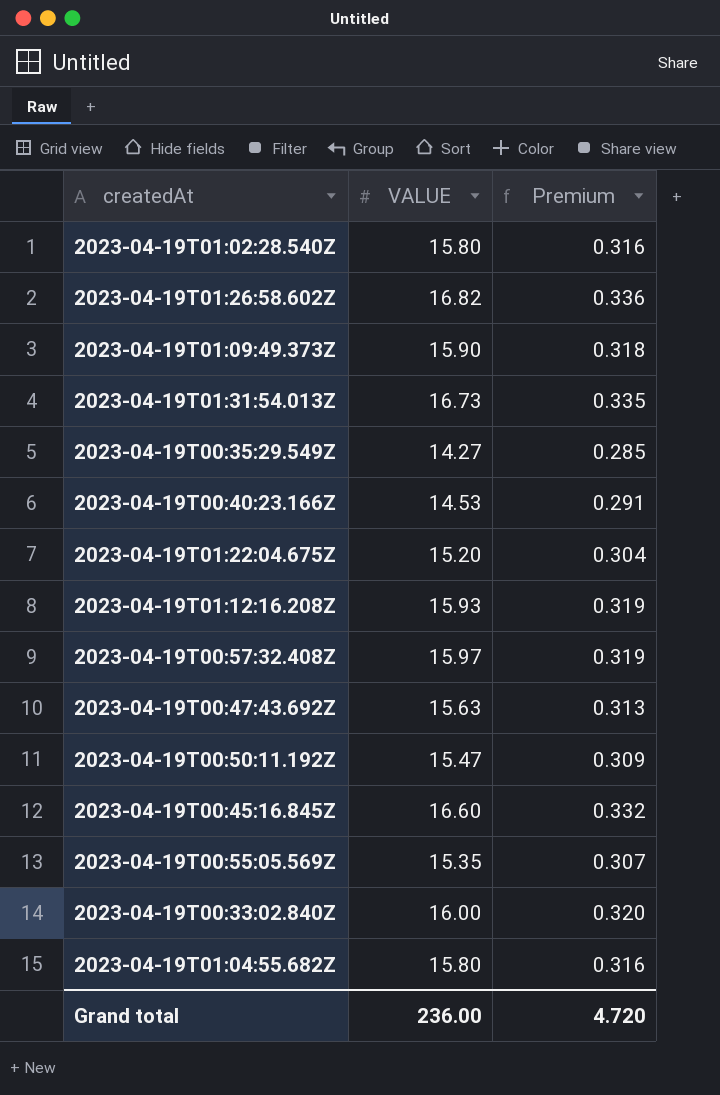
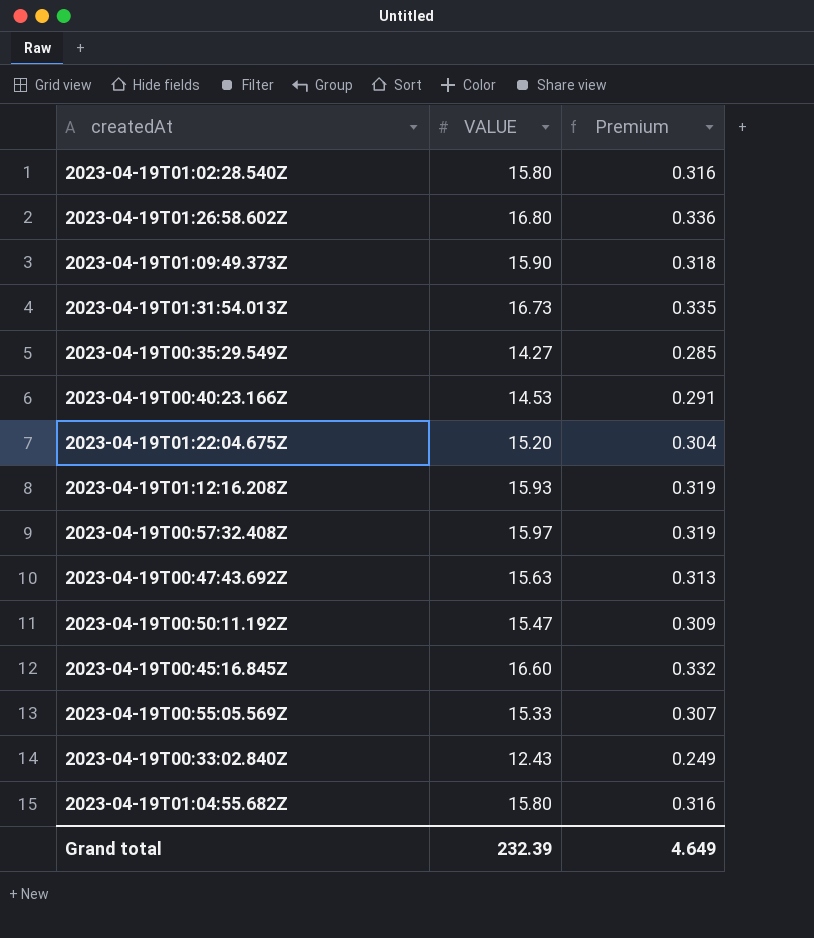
2023-04-19T01:26:58.602Z | VALUE: 16.82 -> 16.80
2023-04-19T00:55:05.569Z | VALUE: 15.35 -> 15.33
2023-04-19T00:33:02.840Z | VALUE: 16.00 -> 12.43
2023-04-19T00:33:02.840Z | Premium: 0.320 -> 0.249
Grand total | VALUE: 236.00 -> 232.39
Grand total | Premium: 4.720 -> 4.649

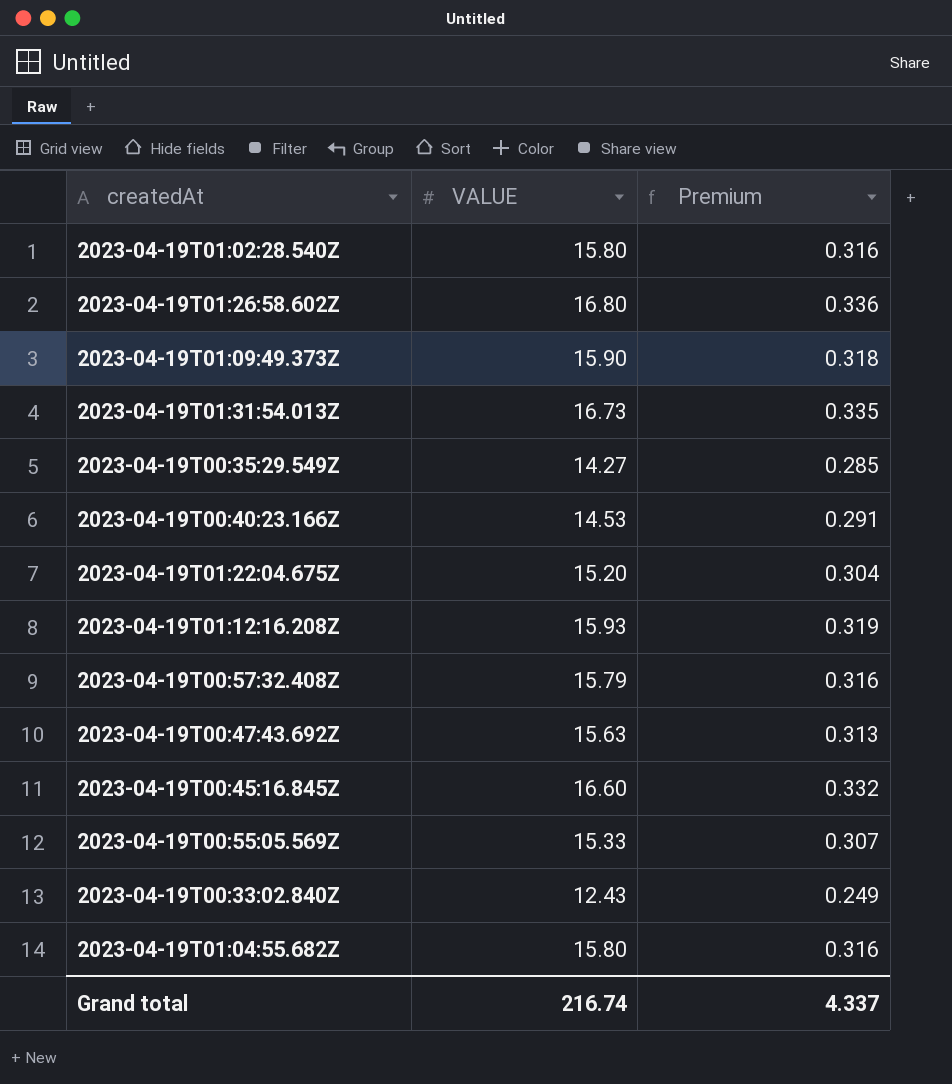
row 2023-04-19T00:50:11.192Z: 15.47 | 0.309 -> none
2023-04-19T00:57:32.408Z | VALUE: 15.97 -> 15.79
2023-04-19T00:57:32.408Z | Premium: 0.319 -> 0.316
Grand total | VALUE: 232.39 -> 216.74
Grand total | Premium: 4.649 -> 4.337

